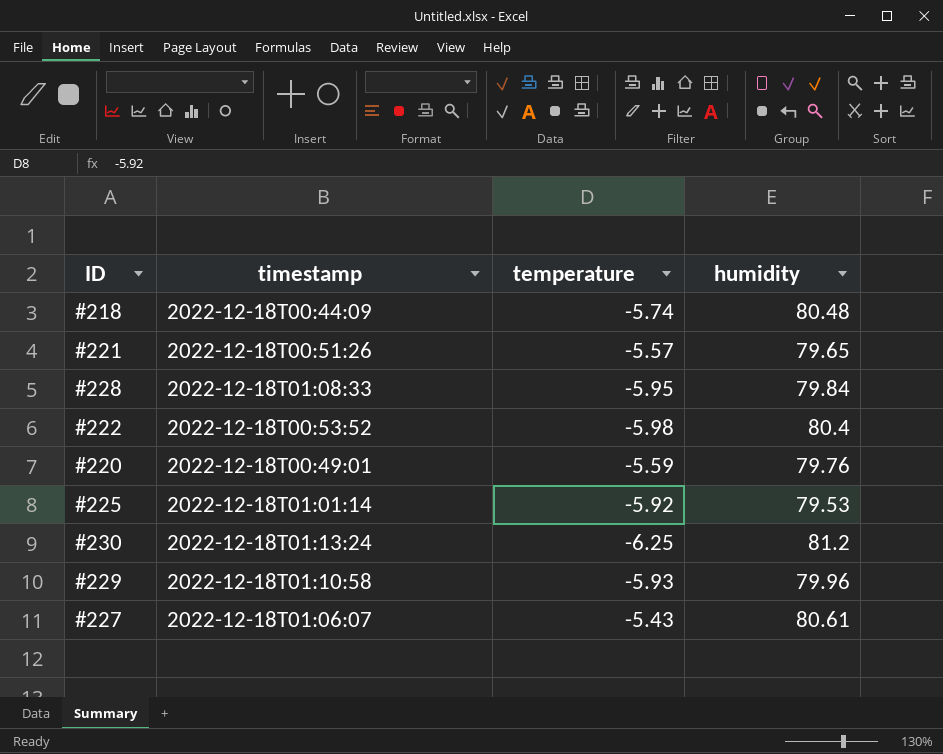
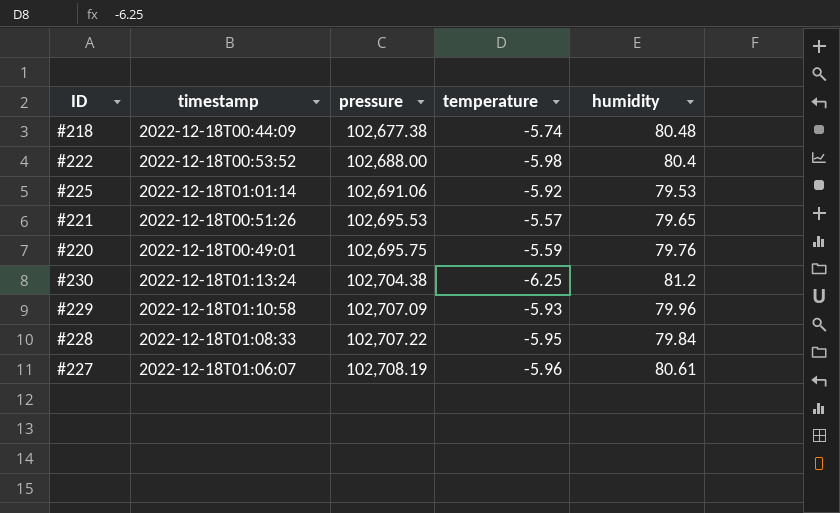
row order: none -> pressure ascending
column pressure | position: none -> 3
#227 | temperature: -5.43 -> -5.96

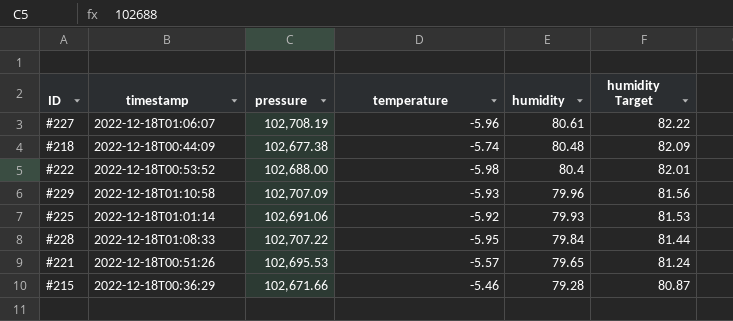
row order: pressure ascending -> humidity descending
column humidity Target | formula: none -> [humidity] * 1.02
row #220: 2022-12-18T00:49:01 | 102,695.75 | -5.59 | 79.76 -> none
row #230: 2022-12-18T01:13:24 | 102,704.38 | -6.25 | 81.2 -> none
#225 | humidity: 79.53 -> 79.93
row #215: none -> 2022-12-18T00:36:29 | 102,671.66 | -5.46 | 79.28 | 80.87

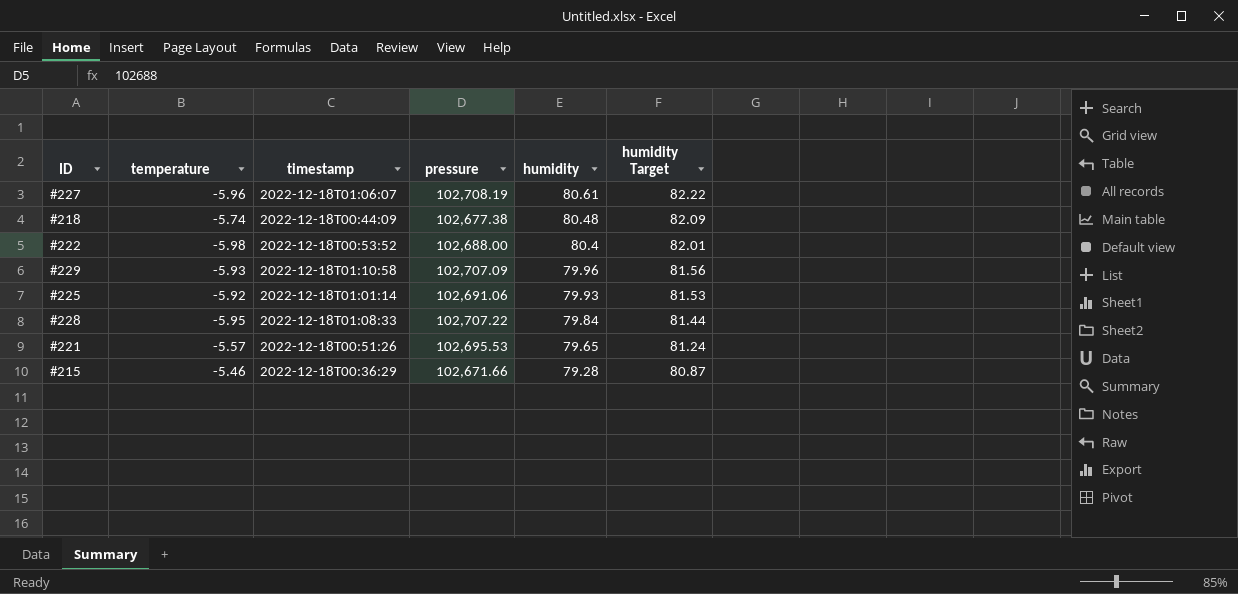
column temperature | position: 4 -> 2

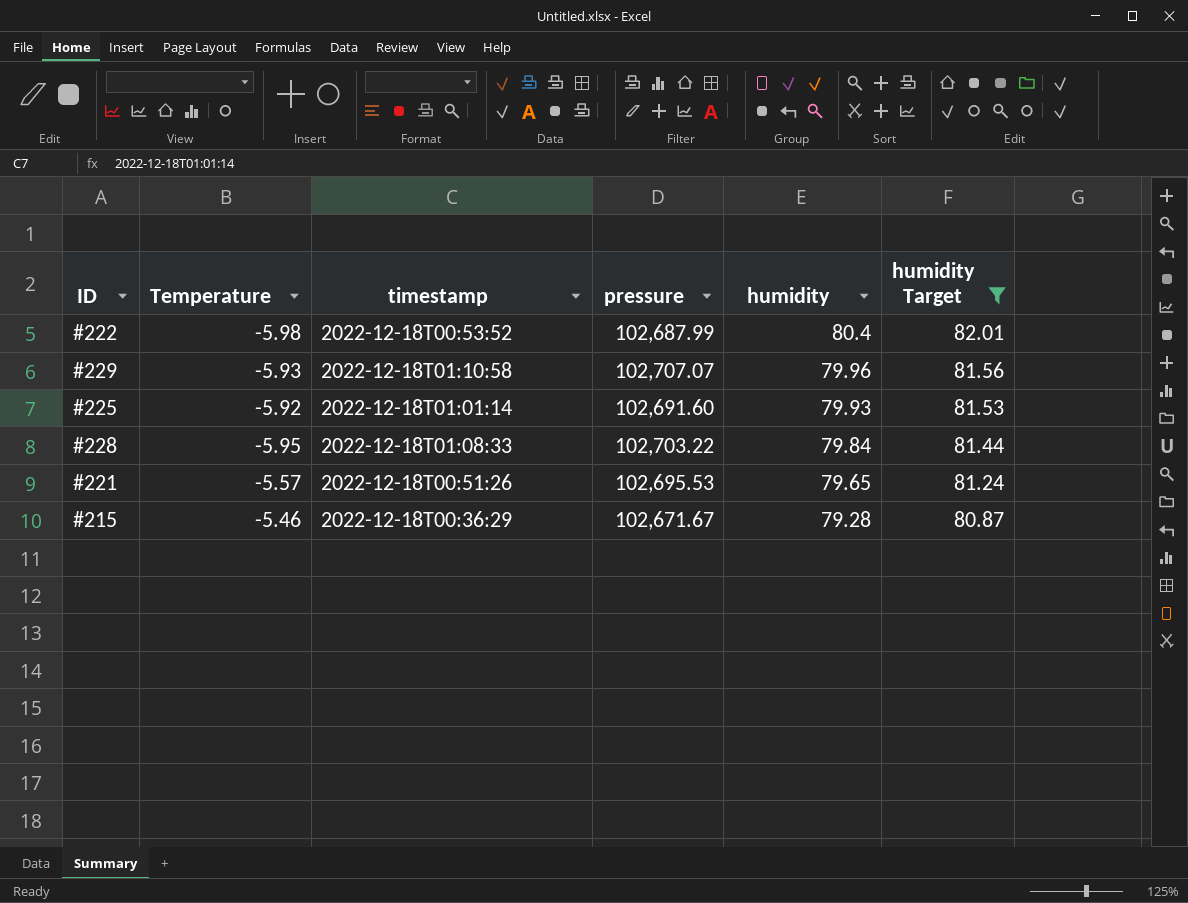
filter: none -> humidity Target <= 82.01
column name: temperature -> Temperature
#222 | pressure: 102,688.00 -> 102,687.99
#229 | pressure: 102,707.09 -> 102,707.07
#225 | pressure: 102,691.06 -> 102,691.60
#228 | pressure: 102,707.22 -> 102,703.22
#215 | pressure: 102,671.66 -> 102,671.67

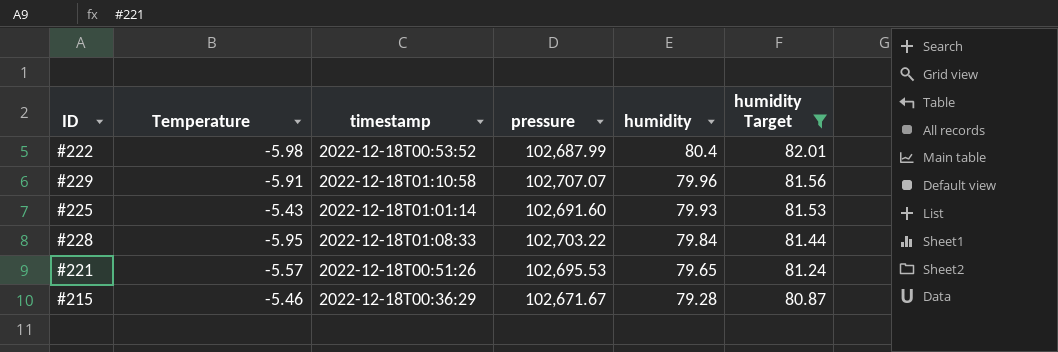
#229 | Temperature: -5.93 -> -5.91
#225 | Temperature: -5.92 -> -5.43

